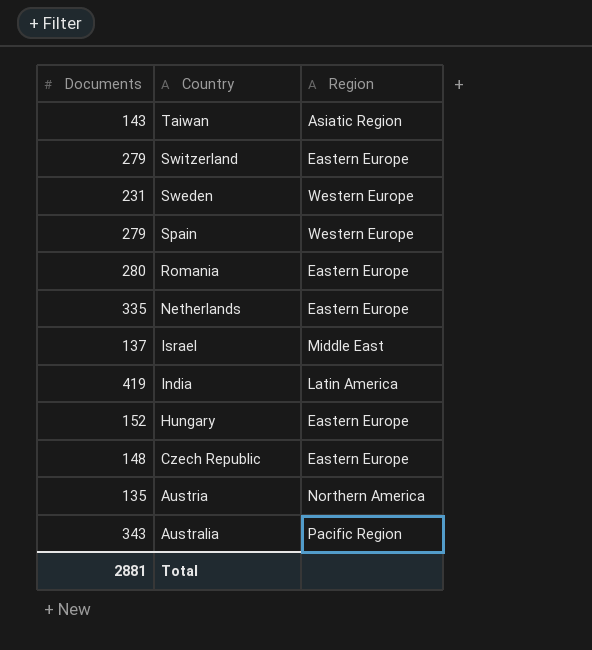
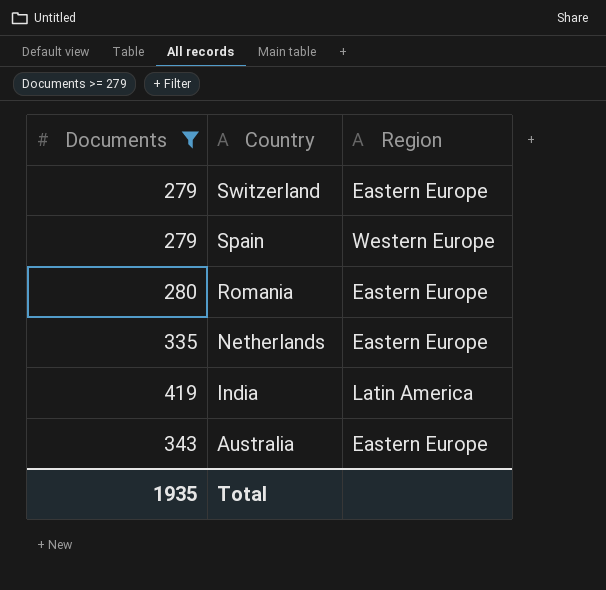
filter: none -> Documents >= 279
Australia | Region: Pacific Region -> Eastern Europe
Total | Documents: 2881 -> 1935

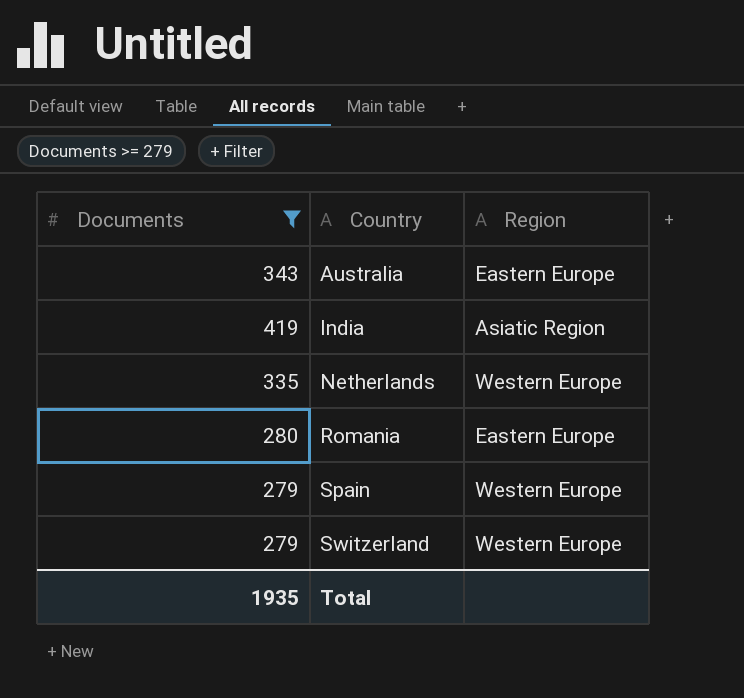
row order: Country descending -> Country ascending
India | Region: Latin America -> Asiatic Region
Netherlands | Region: Eastern Europe -> Western Europe
Switzerland | Region: Eastern Europe -> Western Europe

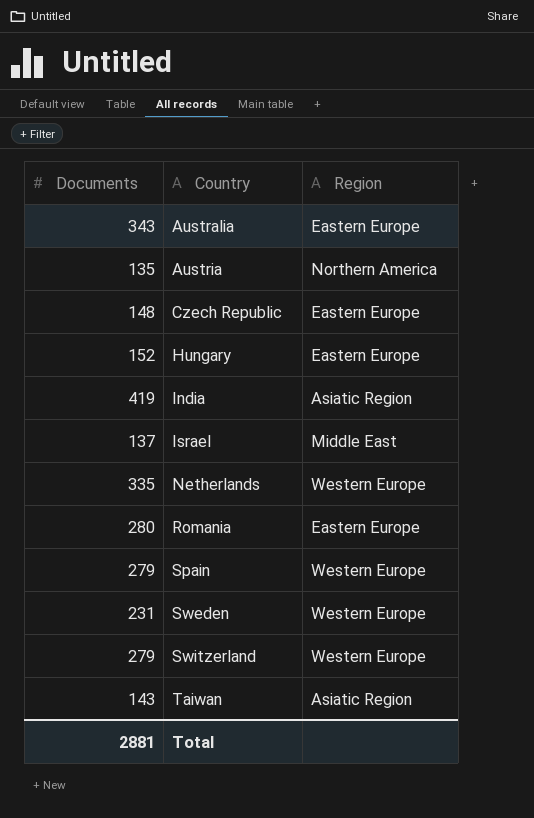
filter: Documents >= 279 -> none
Total | Documents: 1935 -> 2881

